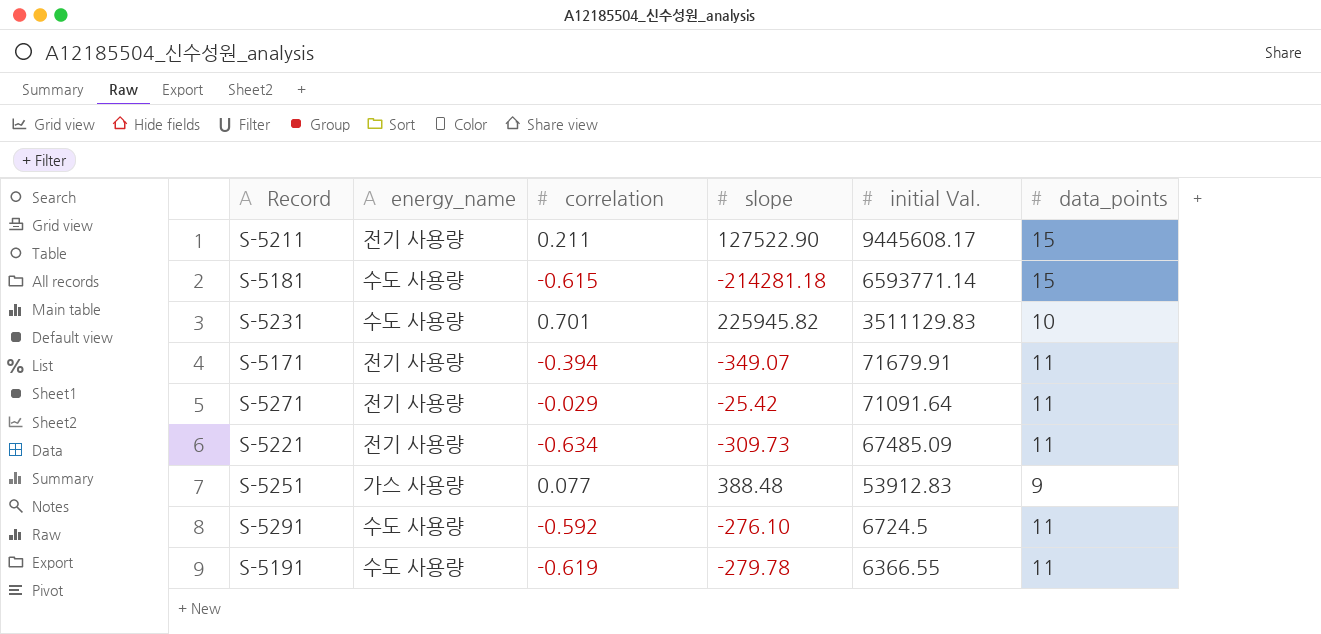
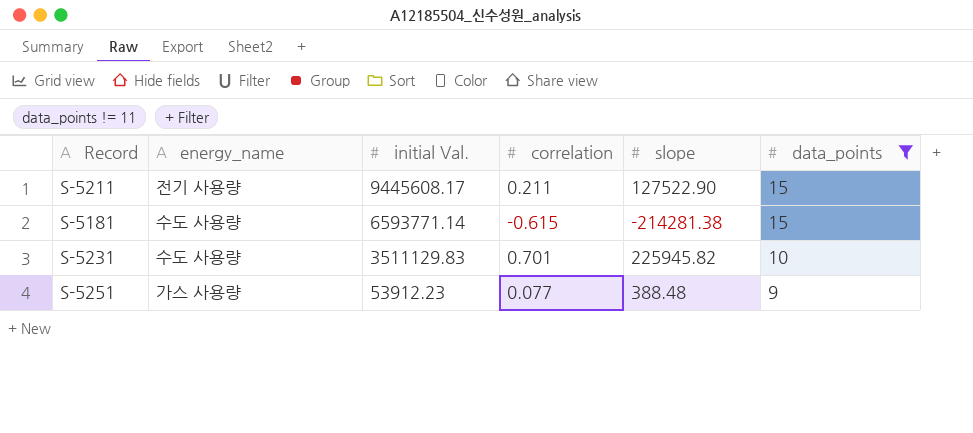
filter: none -> data_points != 11
column initial Val. | position: 5 -> 3
S-5181 | slope: -214281.18 -> -214281.38
S-5251 | initial Val.: 53912.83 -> 53912.23

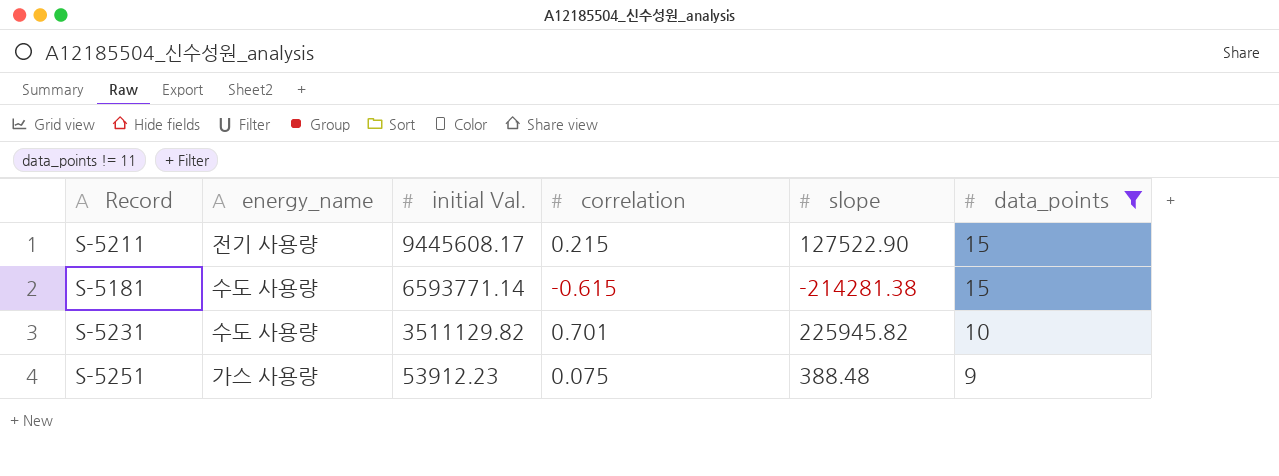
S-5211 | correlation: 0.211 -> 0.215
S-5231 | initial Val.: 3511129.83 -> 3511129.82
S-5251 | correlation: 0.077 -> 0.075

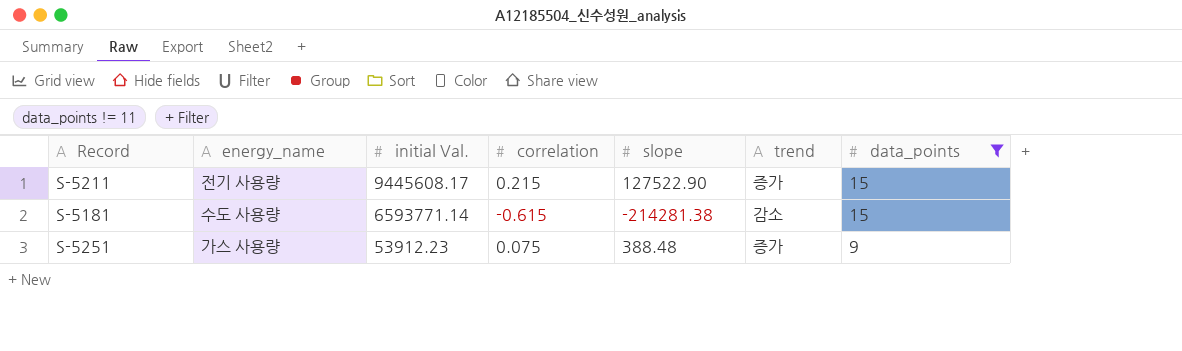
column trend | position: none -> 6
row S-5231: 수도 사용량 | 3511129.82 | 0.701 | 225945.82 | 10 -> none

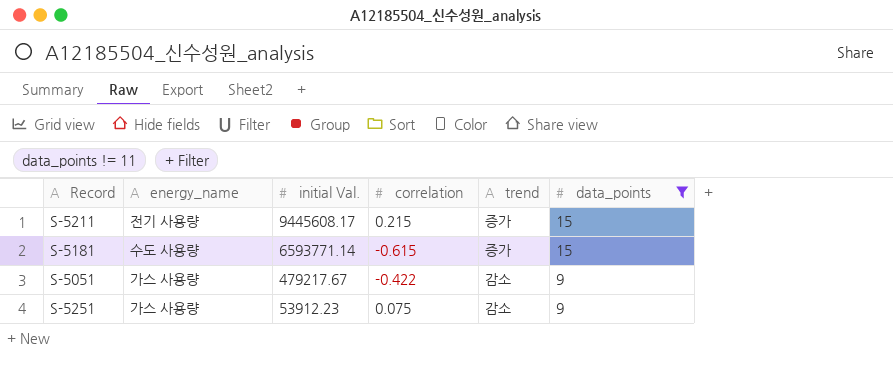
column slope | position: 5 -> none
S-5181 | trend: 감소 -> 증가
row S-5051: none -> 가스 사용량 | 479217.67 | -0.422 | 감소 | 9
S-5251 | trend: 증가 -> 감소

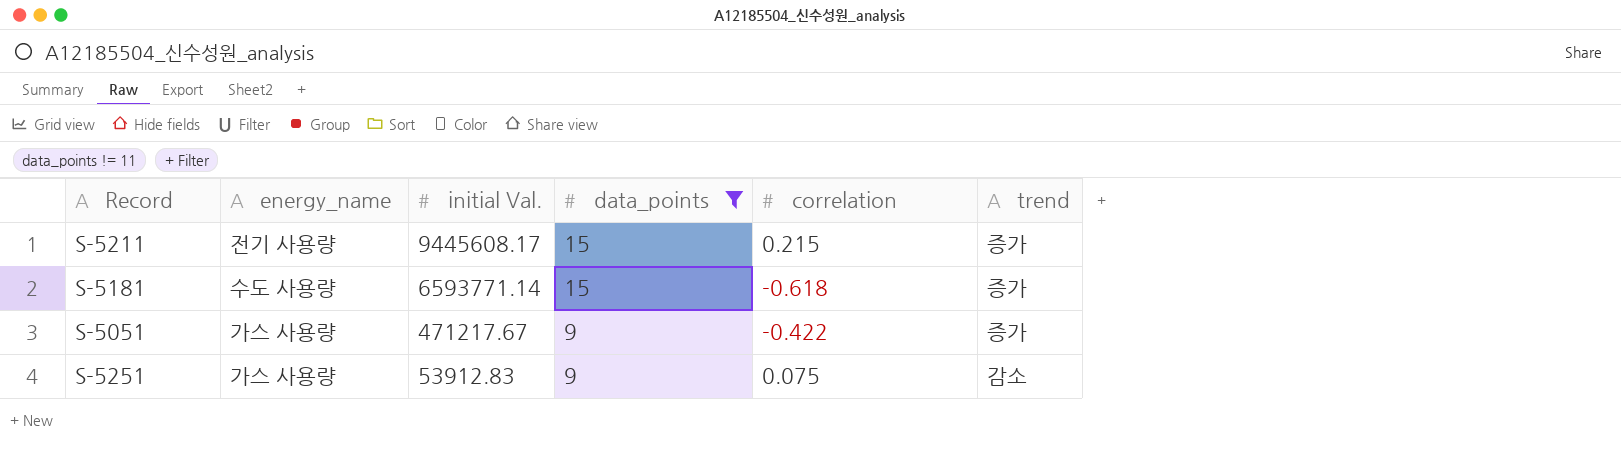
column data_points | position: 6 -> 4
S-5181 | correlation: -0.615 -> -0.618
S-5051 | initial Val.: 479217.67 -> 471217.67
S-5051 | trend: 감소 -> 증가
S-5251 | initial Val.: 53912.23 -> 53912.83

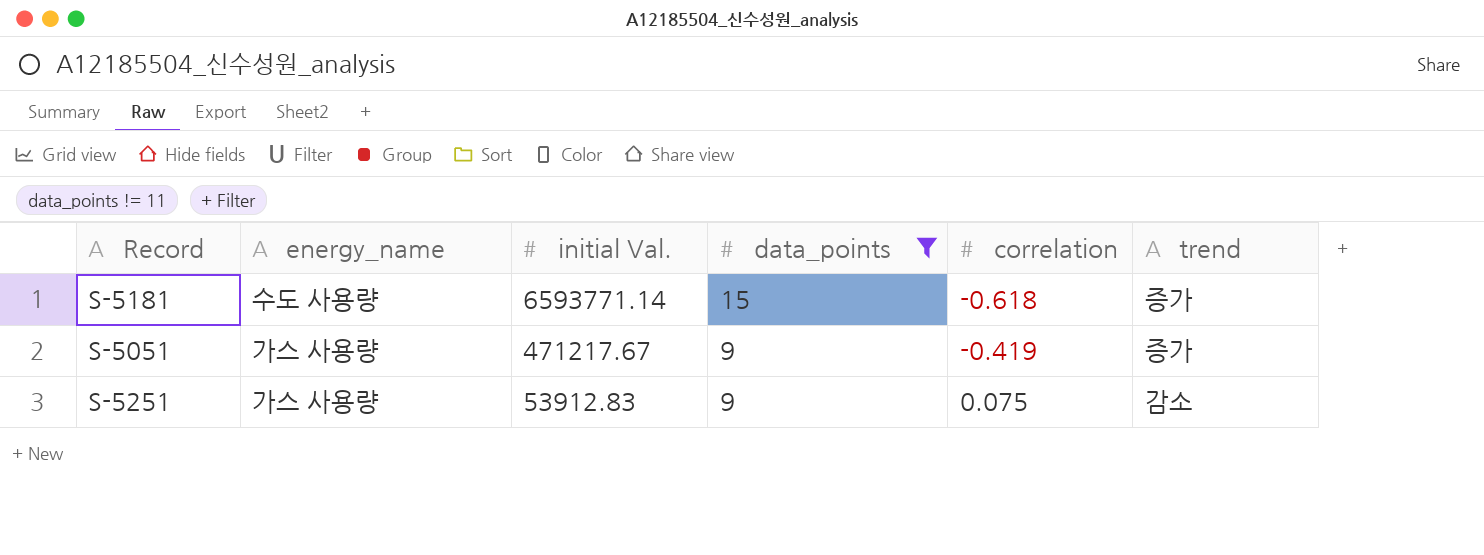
row S-5211: 전기 사용량 | 9445608.17 | 15 | 0.215 | 증가 -> none
S-5051 | correlation: -0.422 -> -0.419

